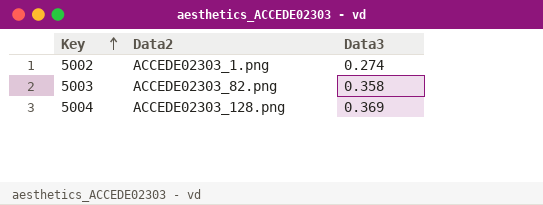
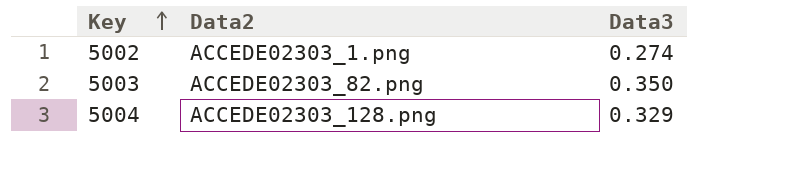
5003 | Data3: 0.358 -> 0.350
5004 | Data3: 0.369 -> 0.329

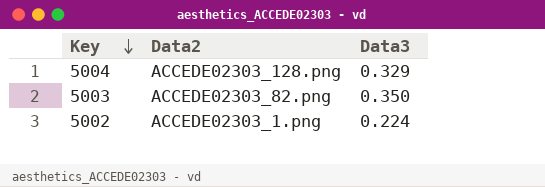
row order: Key ascending -> Key descending
5002 | Data3: 0.274 -> 0.224

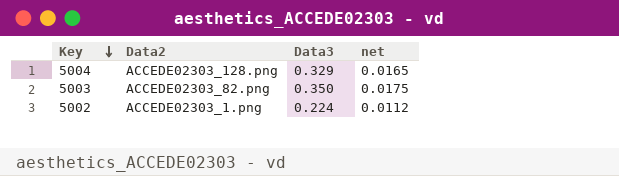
column net | formula: none -> [Data3] * 0.05

